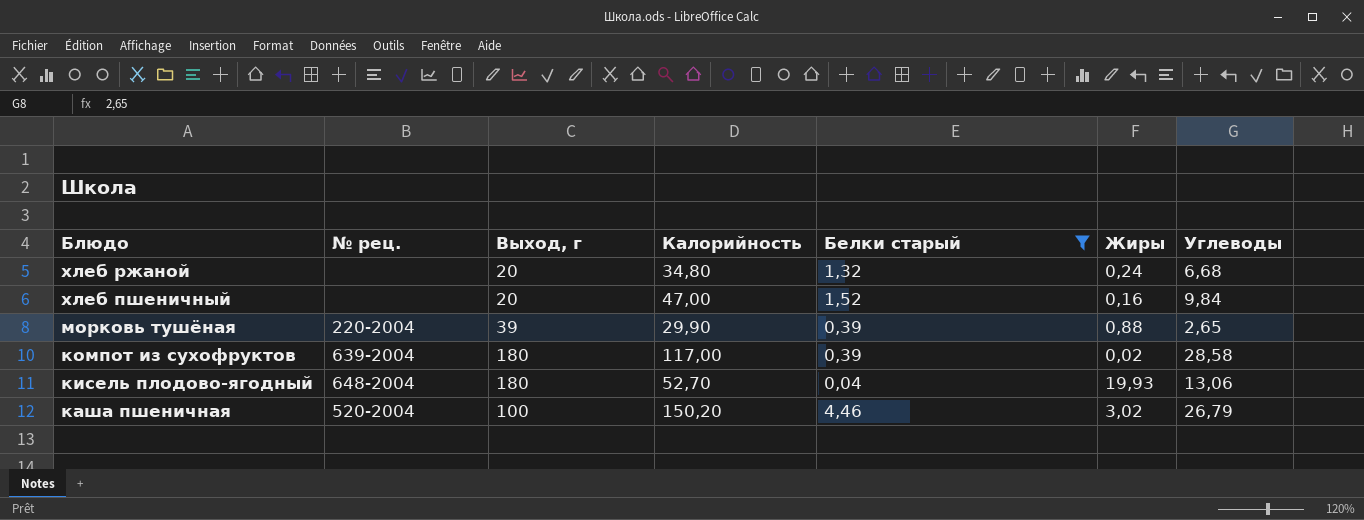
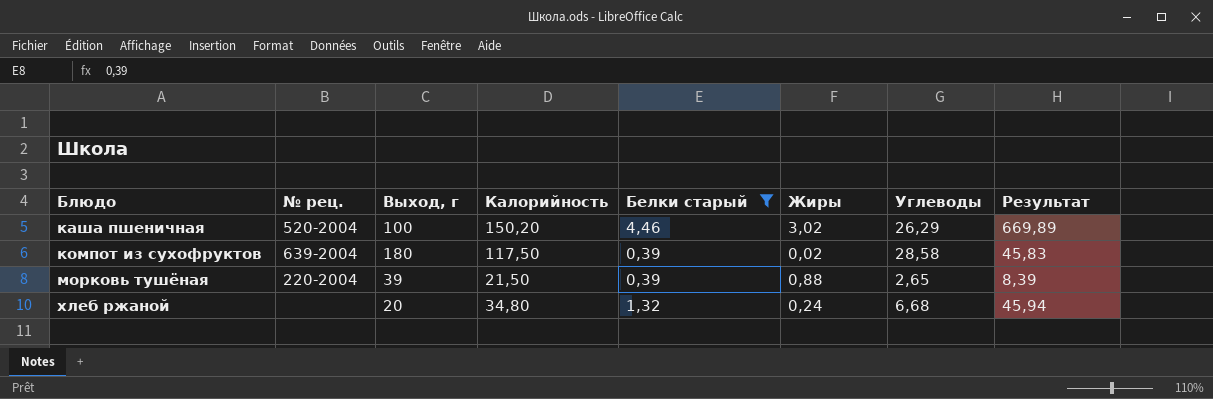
row order: Блюдо descending -> Блюдо ascending
column Результат | formula: none -> [Калорийность] * [Белки старый]
row хлеб пшеничный: none | 20 | 47,00 | 1,52 | 0,16 | 9,84 -> none
row кисель плодово-ягодный: 648-2004 | 180 | 52,70 | 0,04 | 19,93 | 13,06 -> none
каша пшеничная | Углеводы: 26,79 -> 26,29
компот из сухофруктов | Калорийность: 117,00 -> 117,50
морковь тушёная | Калорийность: 29,90 -> 21,50

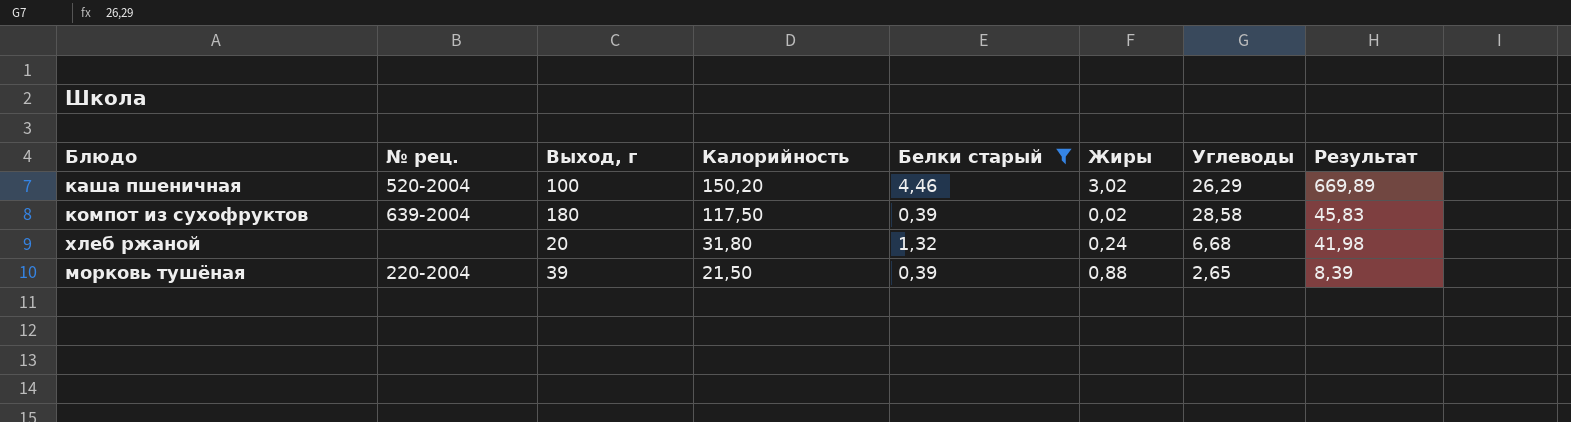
row order: Блюдо ascending -> Калорийность descending
хлеб ржаной | Калорийность: 34,80 -> 31,80
хлеб ржаной | Результат: 45,94 -> 41,98

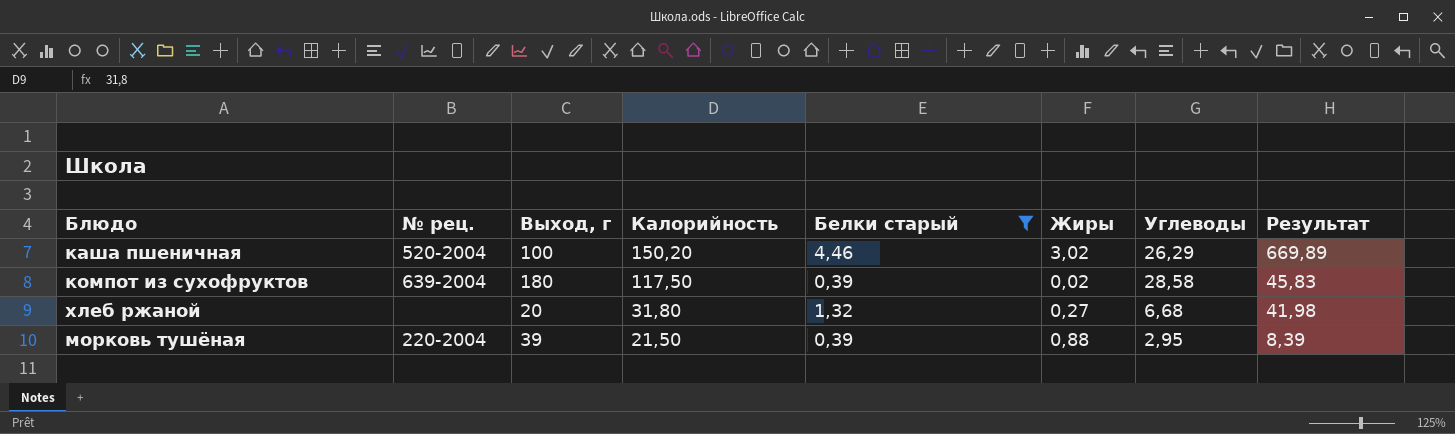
хлеб ржаной | Жиры: 0,24 -> 0,27
морковь тушёная | Углеводы: 2,65 -> 2,95

